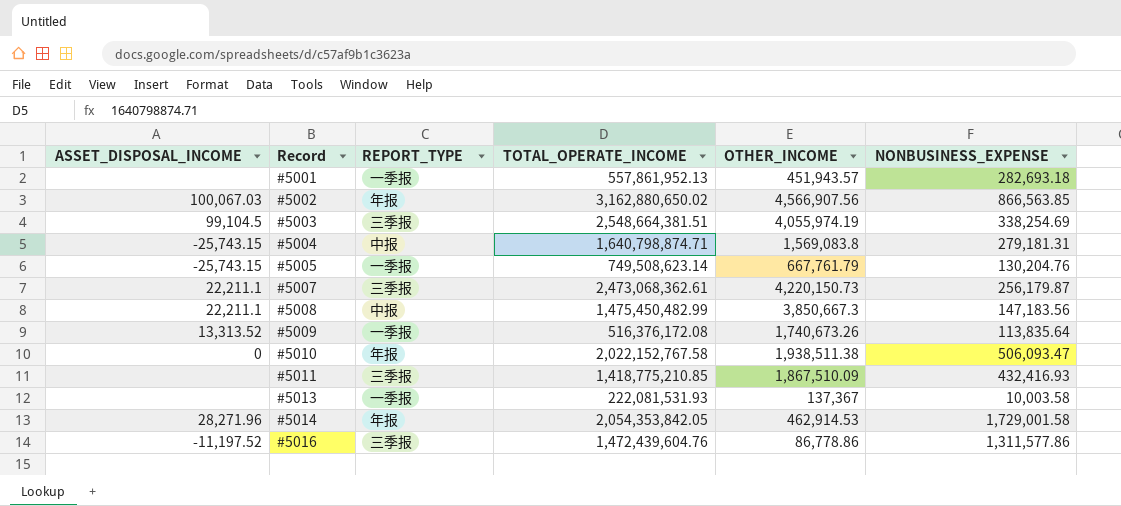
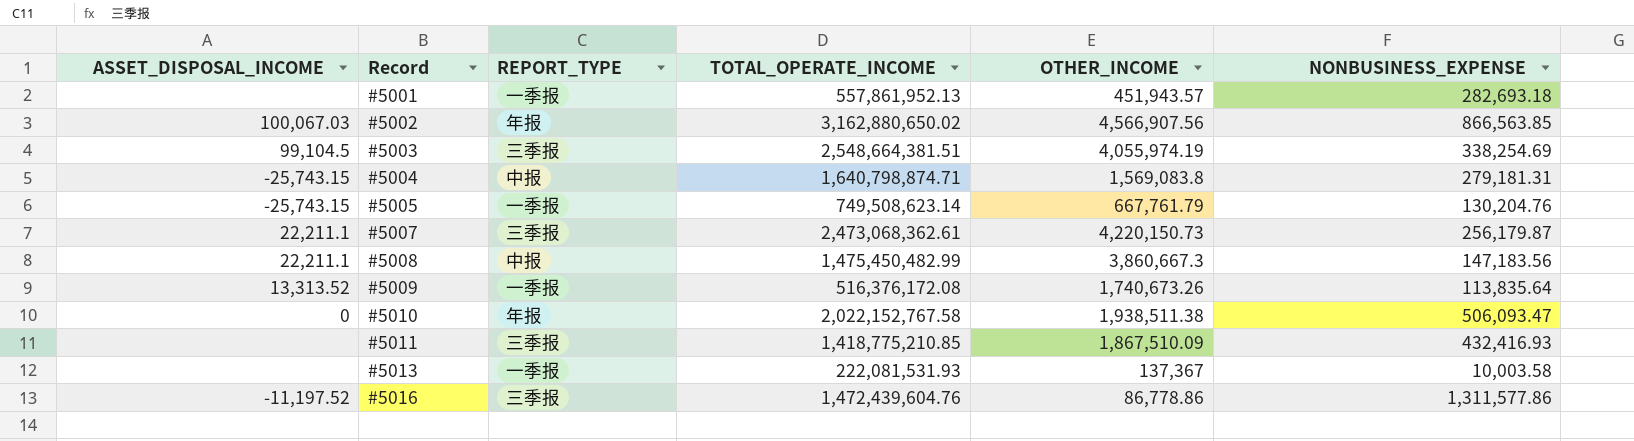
row #5014: 28,271.96 | 年报 | 2,054,353,842.05 | 462,914.53 | 1,729,001.58 -> none
#5008 | OTHER_INCOME: 3,850,667.3 -> 3,860,667.3

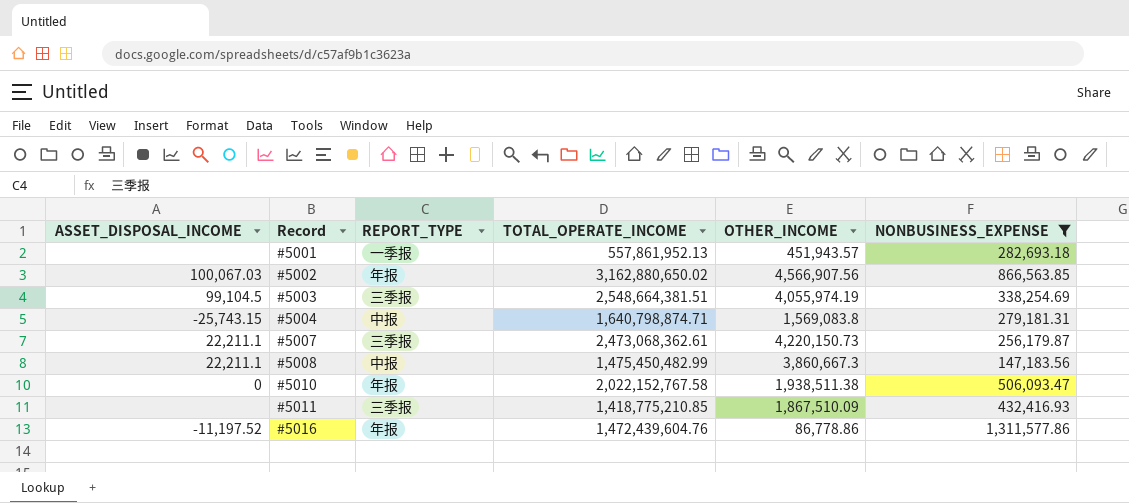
filter: none -> NONBUSINESS_EXPENSE >= 147,183.56
#5016 | REPORT_TYPE: 三季报 -> 年报

